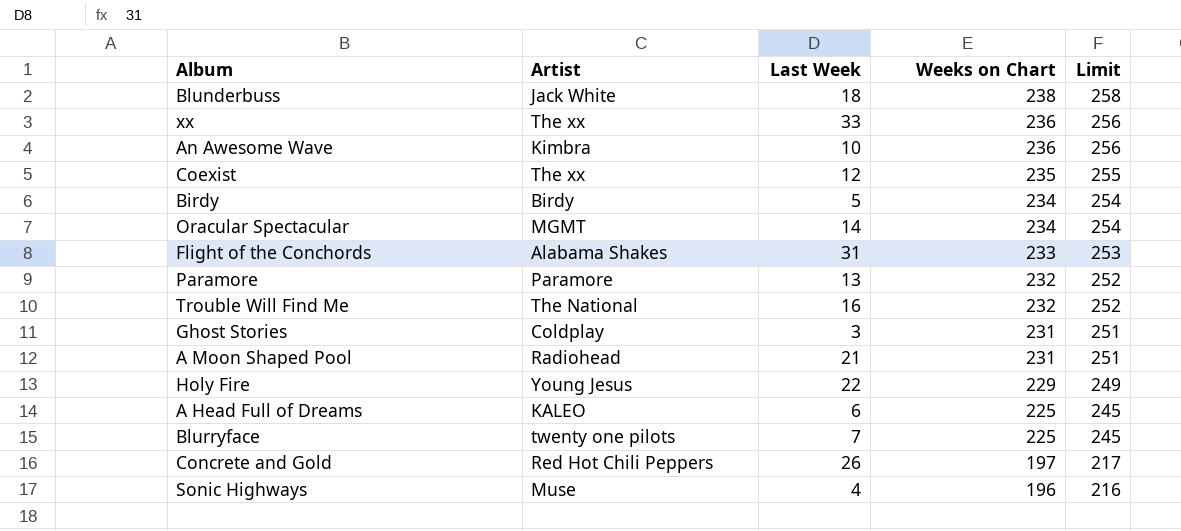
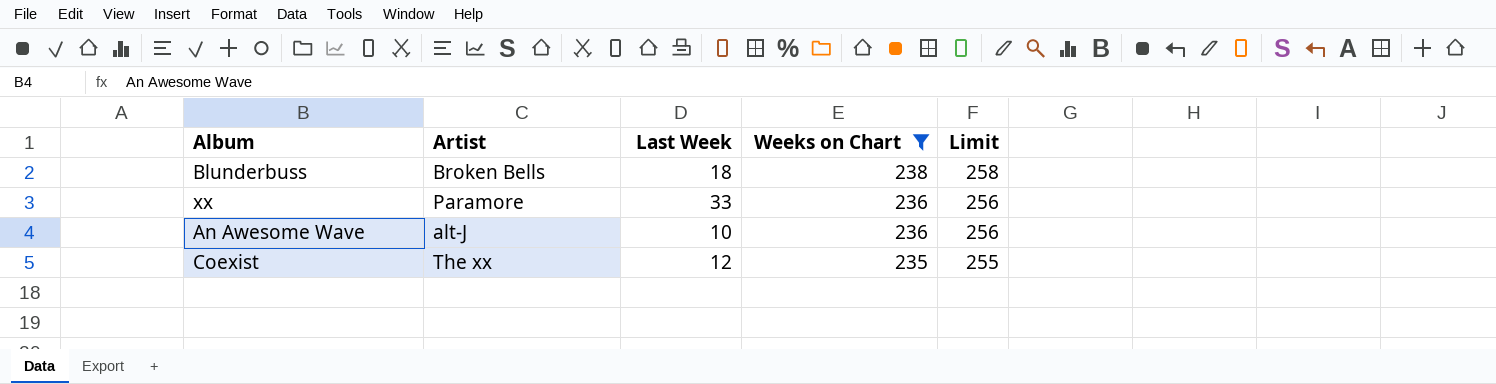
filter: none -> Weeks on Chart >= 235
Blunderbuss | Artist: Jack White -> Broken Bells
xx | Artist: The xx -> Paramore
An Awesome Wave | Artist: Kimbra -> alt-J

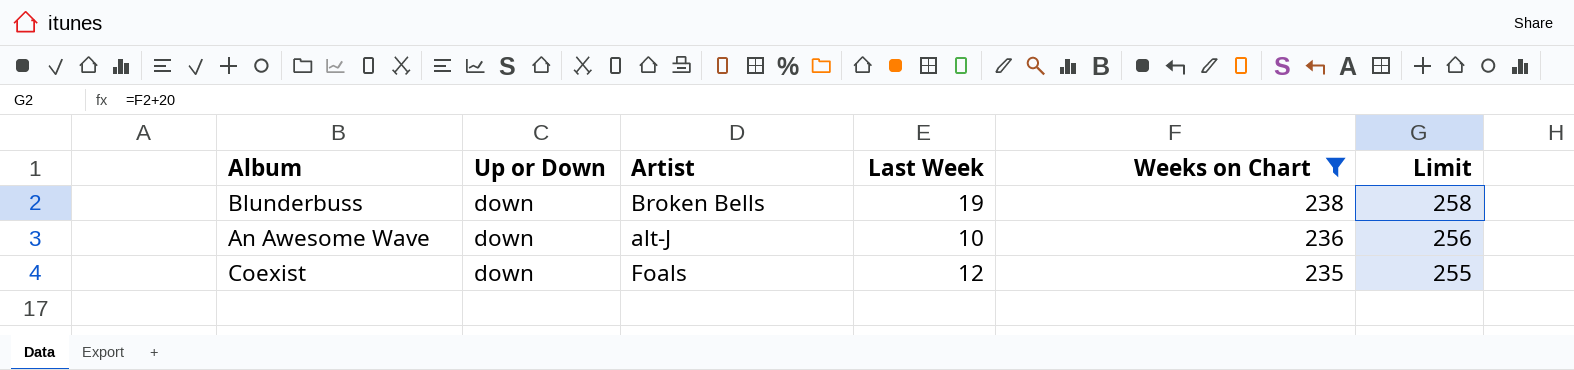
column Up or Down | position: none -> 2
row xx: Paramore | 33 | 236 | 256 -> none
Blunderbuss | Last Week: 18 -> 19
Coexist | Artist: The xx -> Foals

